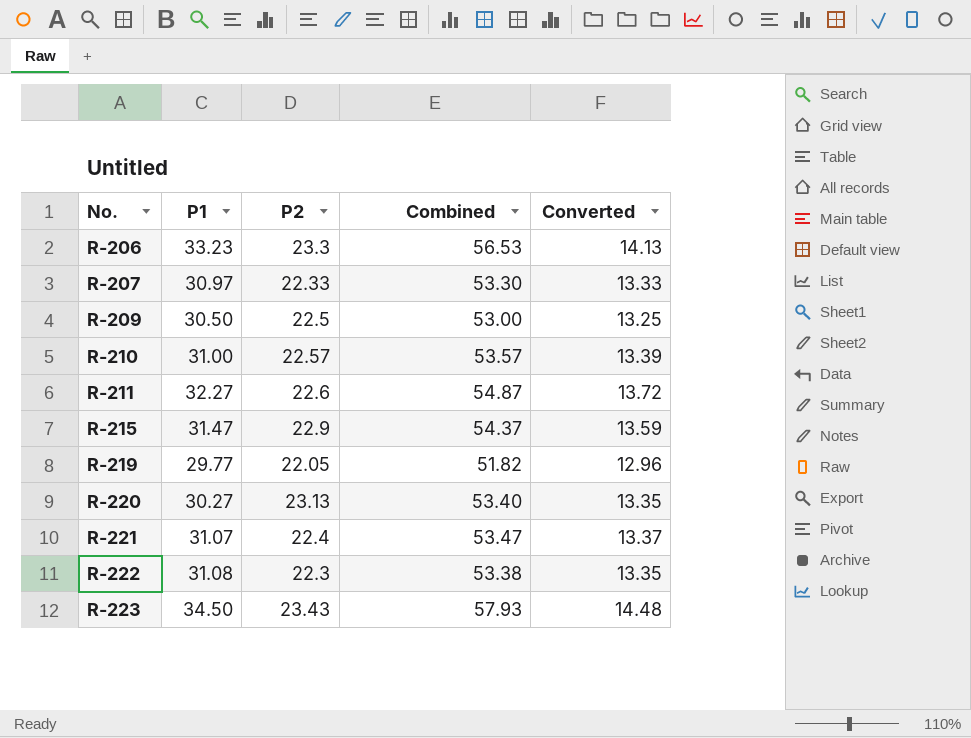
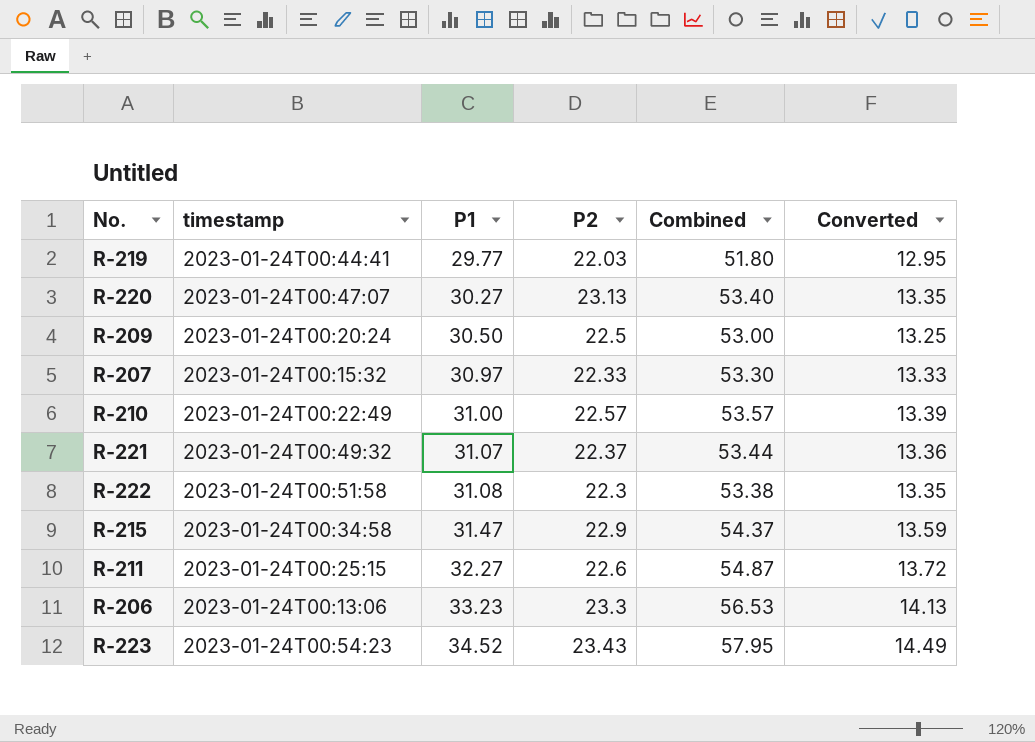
row order: No. ascending -> P1 ascending
column timestamp | position: none -> 2
R-219 | P2: 22.05 -> 22.03
R-219 | Combined: 51.82 -> 51.80
R-219 | Converted: 12.96 -> 12.95
R-221 | P2: 22.4 -> 22.37
R-221 | Combined: 53.47 -> 53.44
R-221 | Converted: 13.37 -> 13.36
R-223 | P1: 34.50 -> 34.52
R-223 | Combined: 57.93 -> 57.95
R-223 | Converted: 14.48 -> 14.49

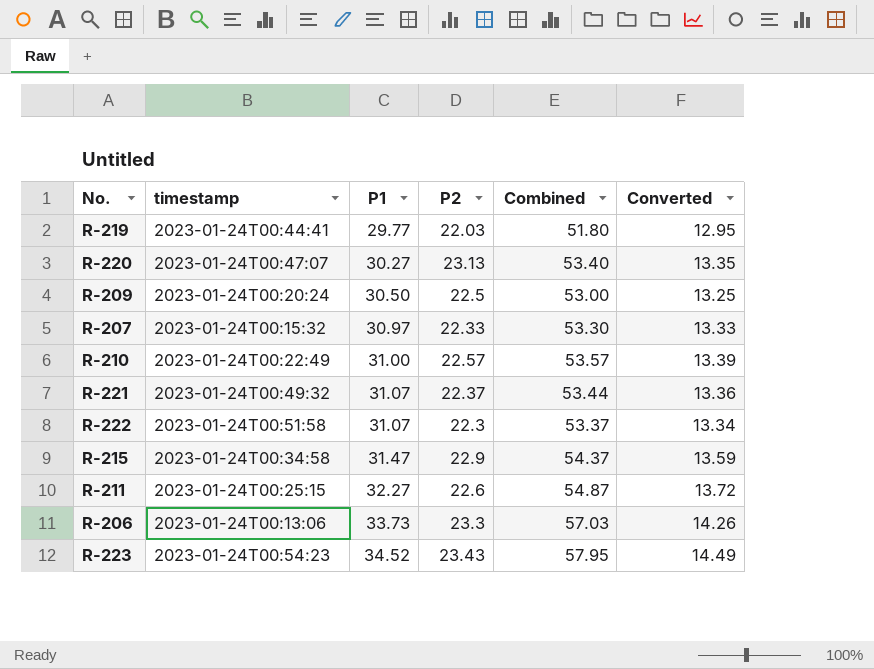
R-222 | P1: 31.08 -> 31.07
R-222 | Combined: 53.38 -> 53.37
R-222 | Converted: 13.35 -> 13.34
R-206 | P1: 33.23 -> 33.73
R-206 | Combined: 56.53 -> 57.03
R-206 | Converted: 14.13 -> 14.26

